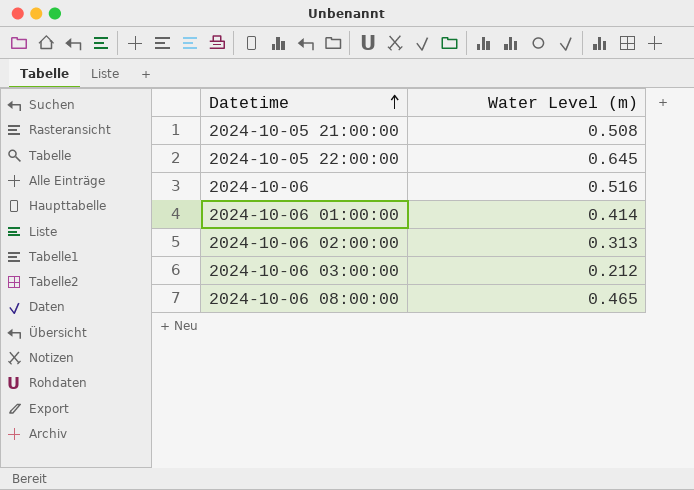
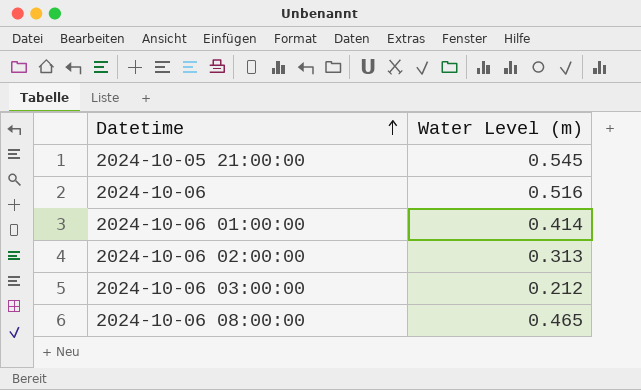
row 2024-10-05 22:00:00: 0.645 -> none
2024-10-05 21:00:00 | Water Level (m): 0.508 -> 0.545

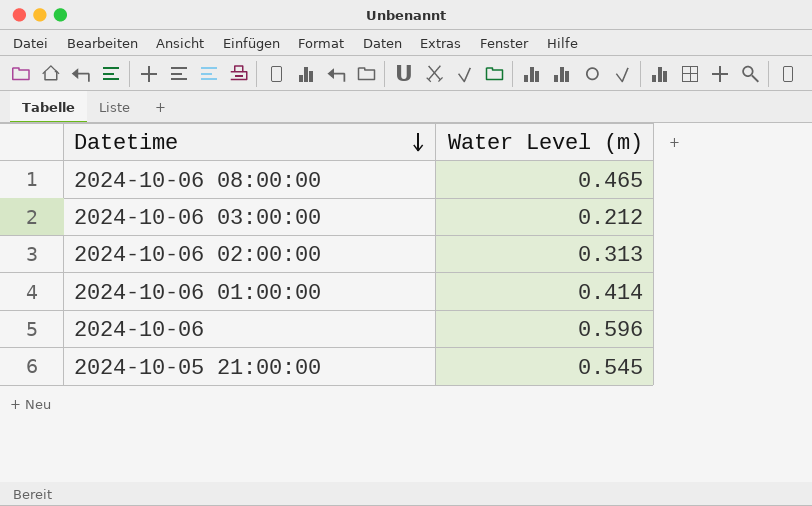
row order: Datetime ascending -> Datetime descending
2024-10-06 | Water Level (m): 0.516 -> 0.596

